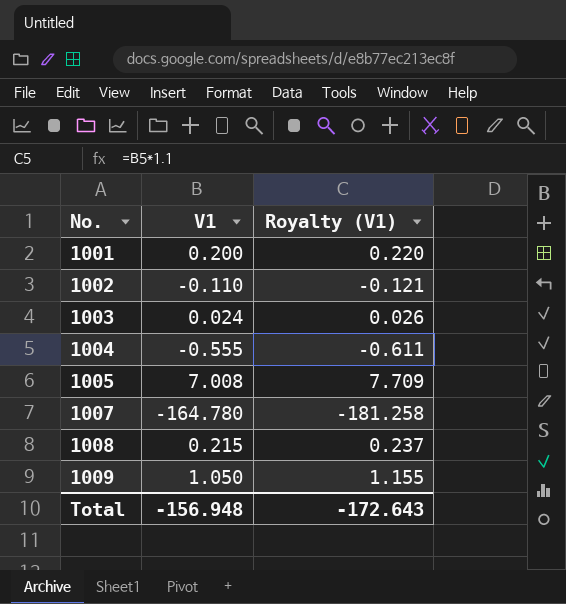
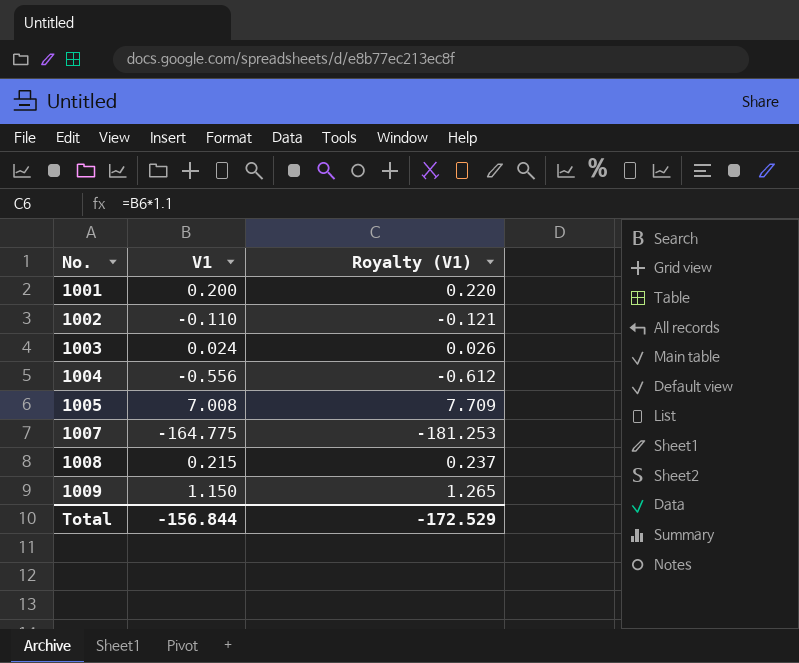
1004 | V1: -0.555 -> -0.556
1004 | Royalty (V1): -0.611 -> -0.612
1007 | V1: -164.780 -> -164.775
1007 | Royalty (V1): -181.258 -> -181.253
1009 | V1: 1.050 -> 1.150
1009 | Royalty (V1): 1.155 -> 1.265
Total | V1: -156.948 -> -156.844
Total | Royalty (V1): -172.643 -> -172.529

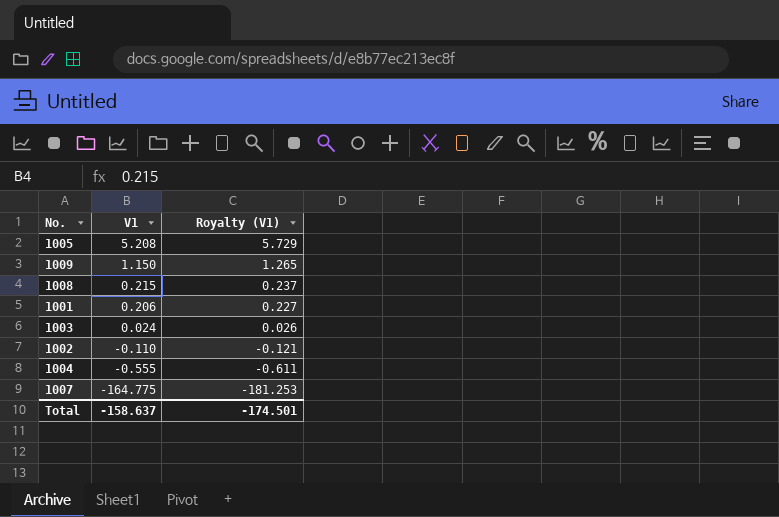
row order: No. ascending -> V1 descending
1005 | V1: 7.008 -> 5.208
1005 | Royalty (V1): 7.709 -> 5.729
1001 | V1: 0.200 -> 0.206
1001 | Royalty (V1): 0.220 -> 0.227
1004 | V1: -0.556 -> -0.555
1004 | Royalty (V1): -0.612 -> -0.611
Total | V1: -156.844 -> -158.637
Total | Royalty (V1): -172.529 -> -174.501

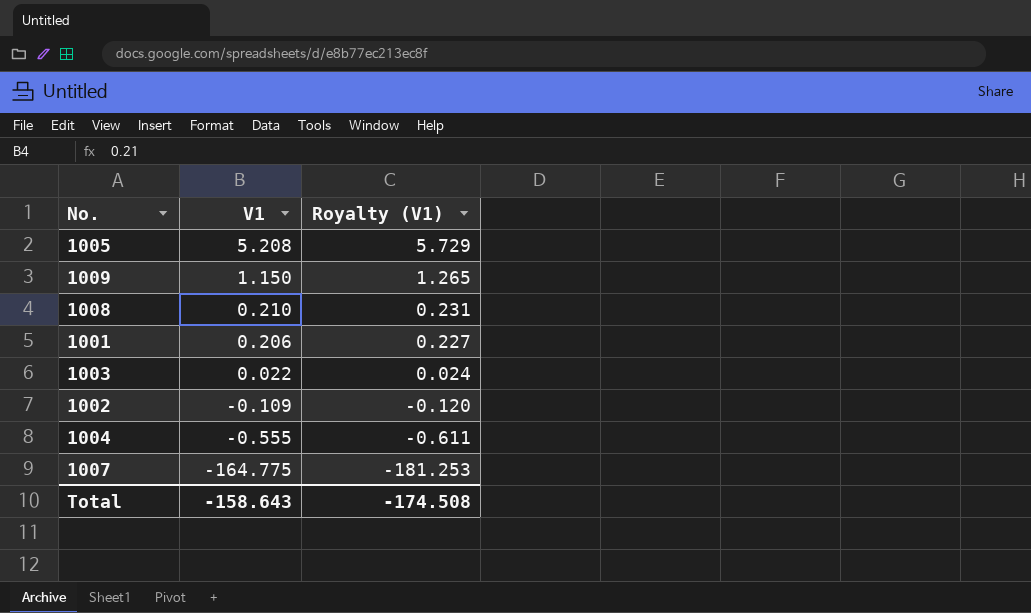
1008 | V1: 0.215 -> 0.210
1008 | Royalty (V1): 0.237 -> 0.231
1003 | V1: 0.024 -> 0.022
1003 | Royalty (V1): 0.026 -> 0.024
1002 | V1: -0.110 -> -0.109
1002 | Royalty (V1): -0.121 -> -0.120
Total | V1: -158.637 -> -158.643
Total | Royalty (V1): -174.501 -> -174.508

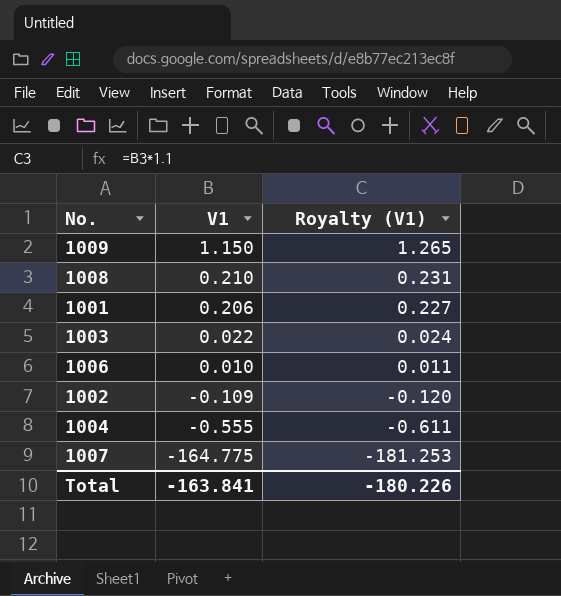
row 1005: 5.208 | 5.729 -> none
row 1006: none -> 0.010 | 0.011
Total | V1: -158.643 -> -163.841
Total | Royalty (V1): -174.508 -> -180.226

